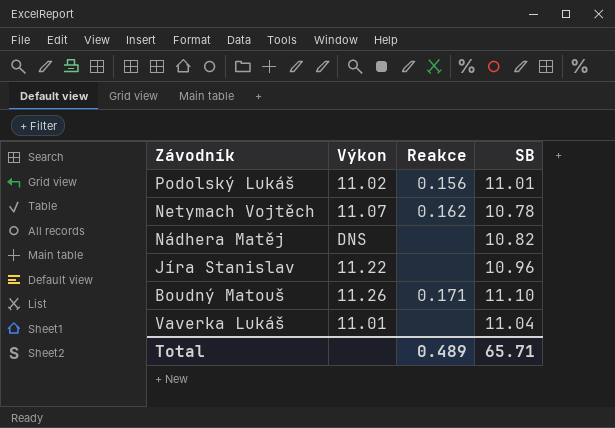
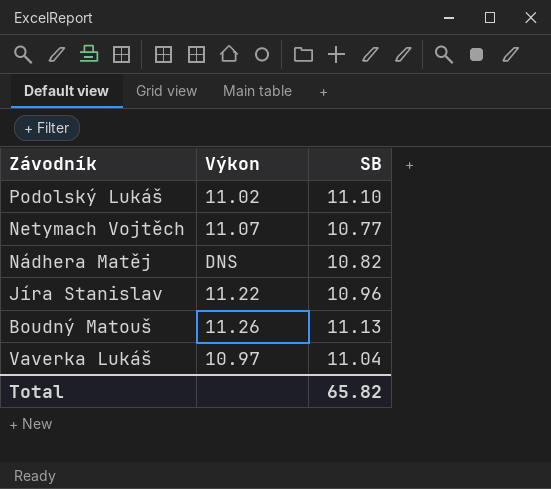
column Reakce | position: 3 -> none
Podolský Lukáš | SB: 11.01 -> 11.10
Netymach Vojtěch | SB: 10.78 -> 10.77
Boudný Matouš | SB: 11.10 -> 11.13
Vaverka Lukáš | Výkon: 11.01 -> 10.97
Total | SB: 65.71 -> 65.82

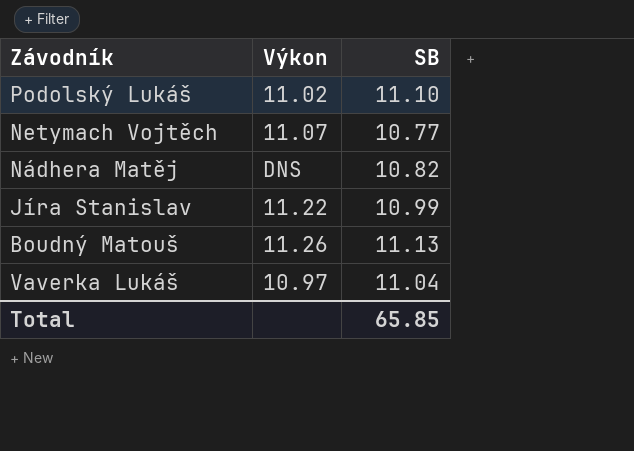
Jíra Stanislav | SB: 10.96 -> 10.99
Total | SB: 65.82 -> 65.85

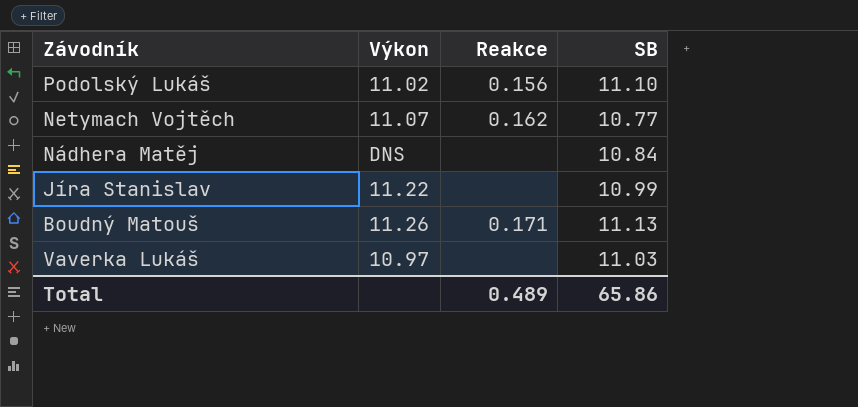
column Reakce | position: none -> 3
Nádhera Matěj | SB: 10.82 -> 10.84
Vaverka Lukáš | SB: 11.04 -> 11.03
Total | SB: 65.85 -> 65.86

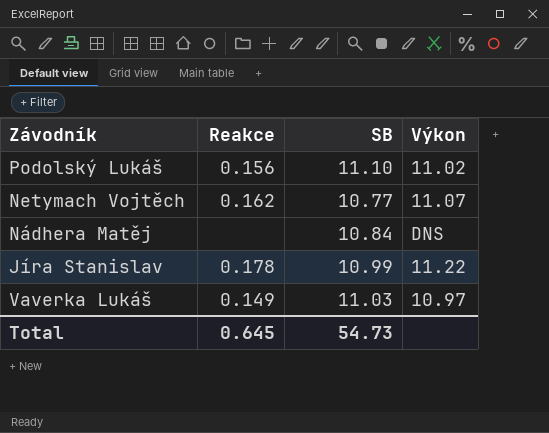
column Výkon | position: 2 -> 4
row Boudný Matouš: 11.26 | 0.171 | 11.13 -> none
Jíra Stanislav | Reakce: none -> 0.178
Vaverka Lukáš | Reakce: none -> 0.149
Total | Reakce: 0.489 -> 0.645
Total | SB: 65.86 -> 54.73

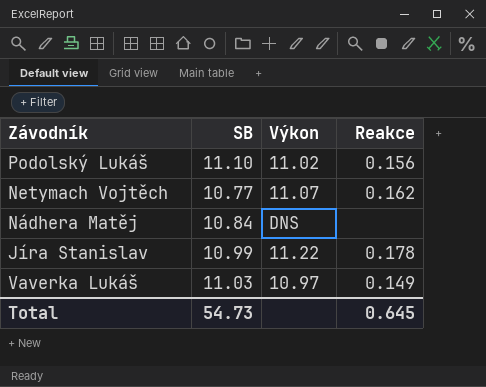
column Reakce | position: 2 -> 4

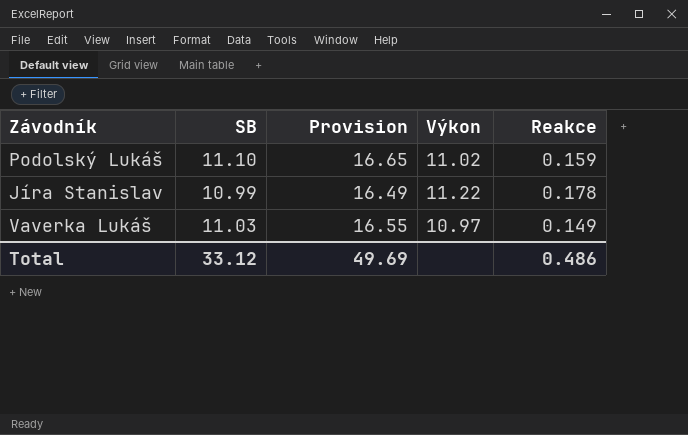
column Provision | formula: none -> [SB] * 1.5
row Netymach Vojtěch: 10.77 | 11.07 | 0.162 -> none
row Nádhera Matěj: 10.84 | DNS | none -> none
Podolský Lukáš | Reakce: 0.156 -> 0.159
Total | SB: 54.73 -> 33.12
Total | Reakce: 0.645 -> 0.486

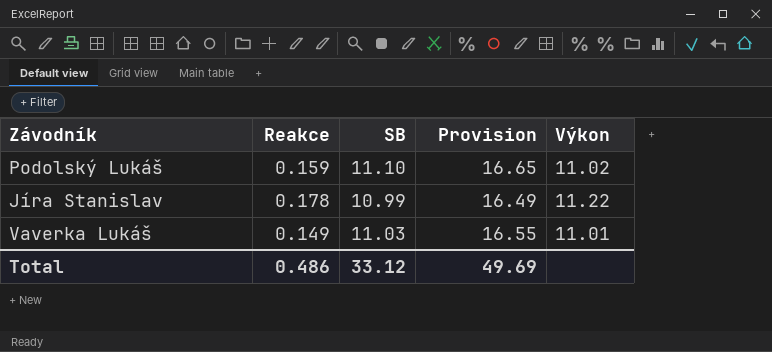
column Reakce | position: 5 -> 2
Vaverka Lukáš | Výkon: 10.97 -> 11.01

